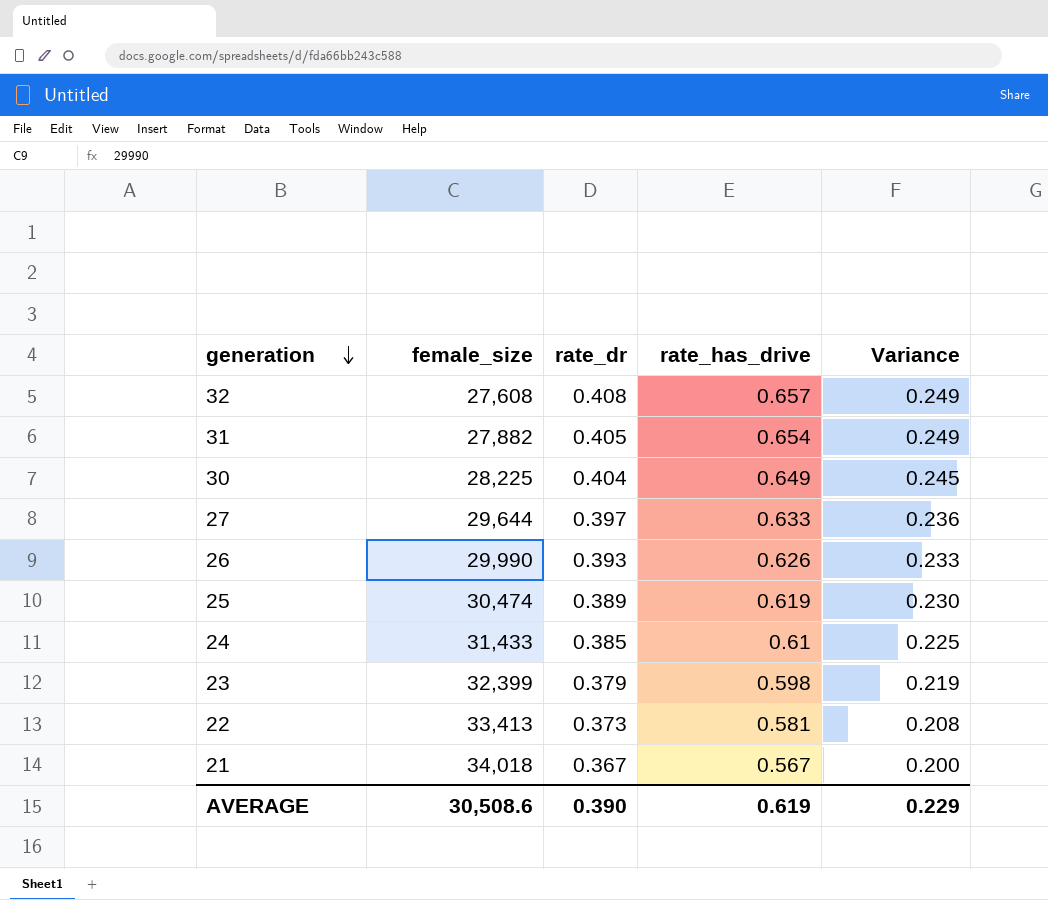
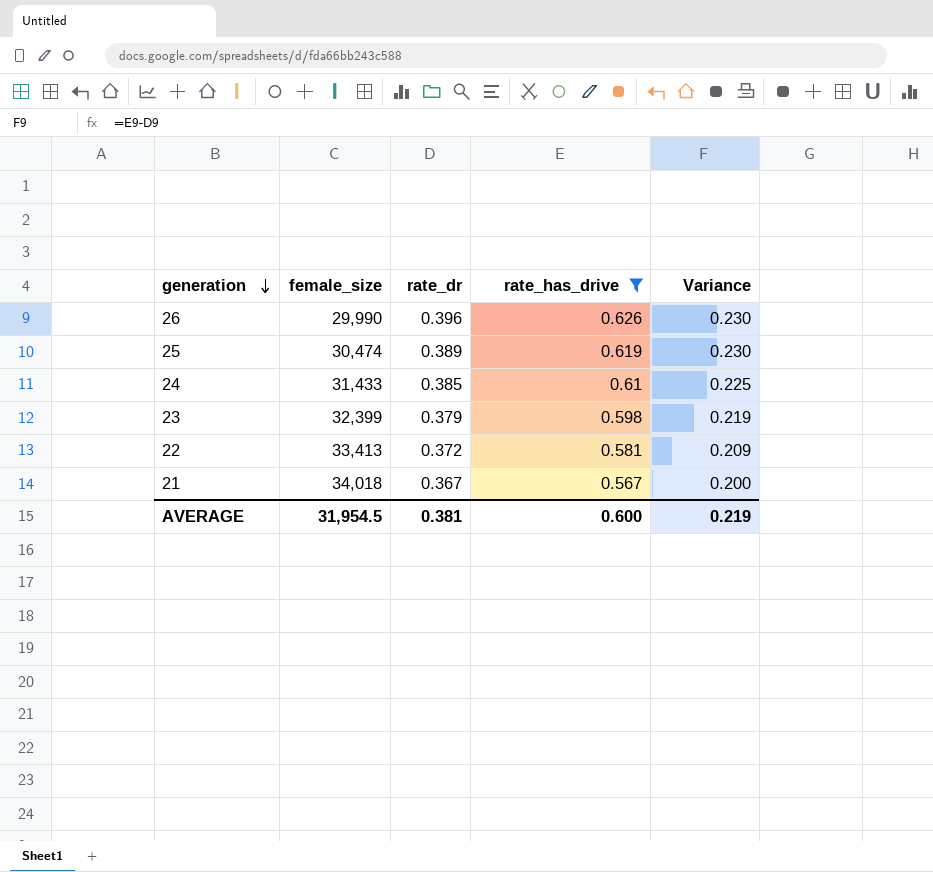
filter: none -> rate_has_drive <= 0.626
26 | rate_dr: 0.393 -> 0.396
26 | Variance: 0.233 -> 0.230
22 | rate_dr: 0.373 -> 0.372
22 | Variance: 0.208 -> 0.209
AVERAGE | female_size: 30,508.6 -> 31,954.5
AVERAGE | rate_dr: 0.390 -> 0.381
AVERAGE | rate_has_drive: 0.619 -> 0.600
AVERAGE | Variance: 0.229 -> 0.219

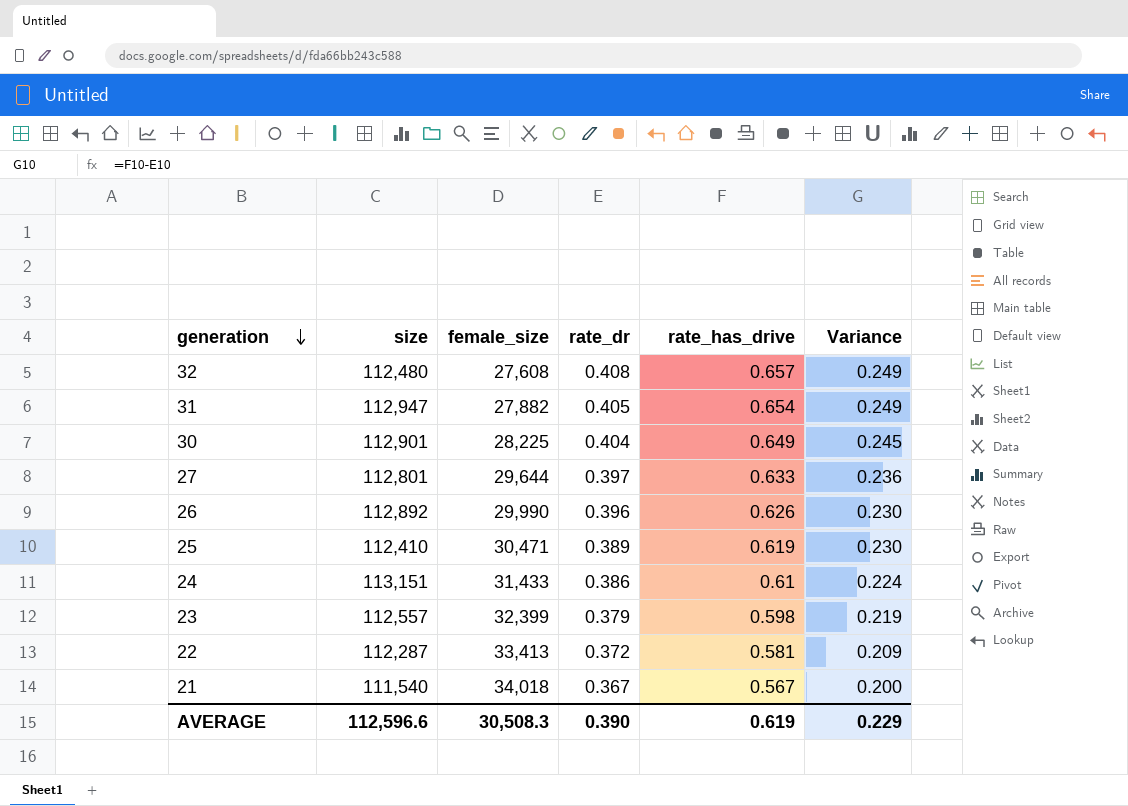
filter: rate_has_drive <= 0.626 -> none
column size | position: none -> 2
25 | female_size: 30,474 -> 30,471
24 | rate_dr: 0.385 -> 0.386
24 | Variance: 0.225 -> 0.224
AVERAGE | female_size: 31,954.5 -> 30,508.3
AVERAGE | rate_dr: 0.381 -> 0.390
AVERAGE | rate_has_drive: 0.600 -> 0.619
AVERAGE | Variance: 0.219 -> 0.229

